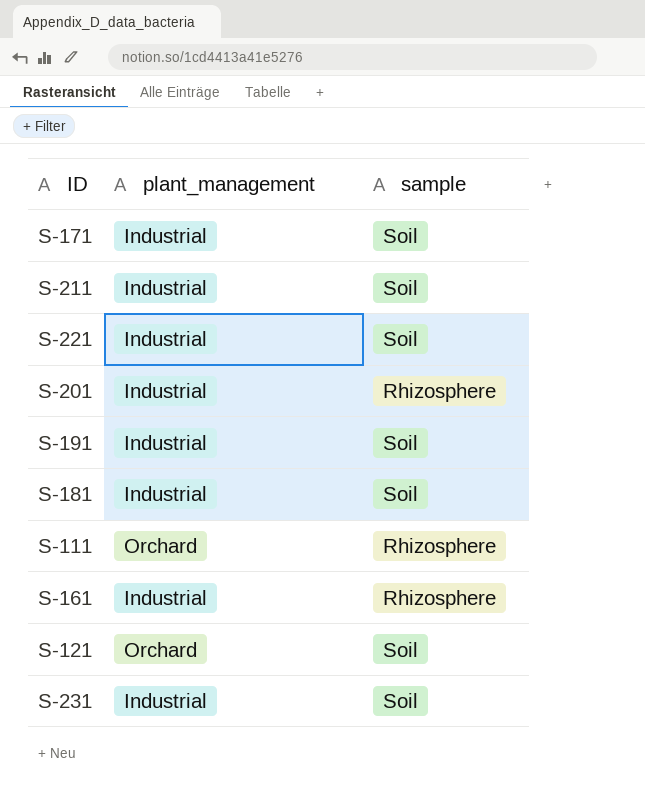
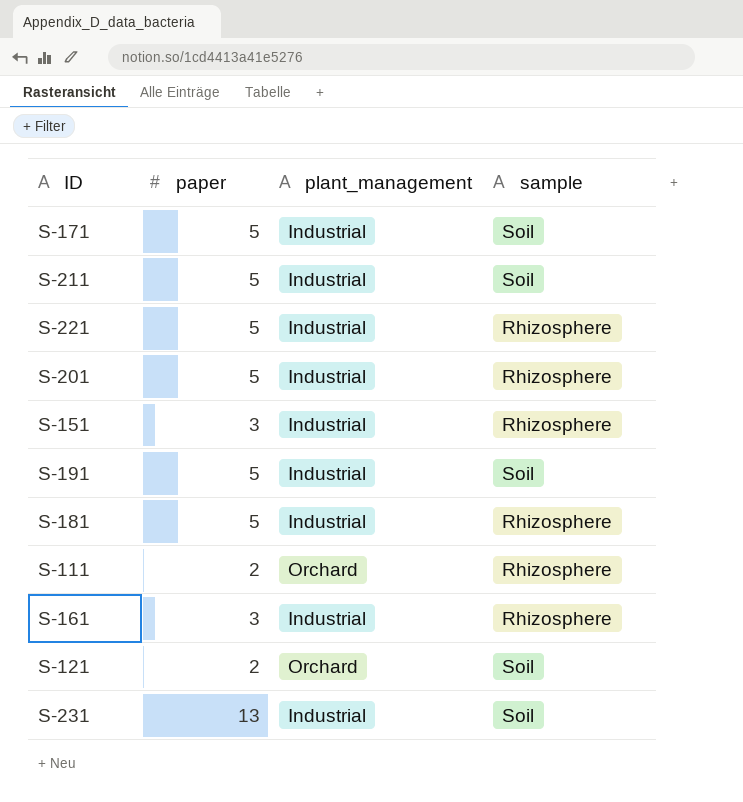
column paper | position: none -> 2
S-221 | sample: Soil -> Rhizosphere
row S-151: none -> 3 | Industrial | Rhizosphere
S-181 | sample: Soil -> Rhizosphere

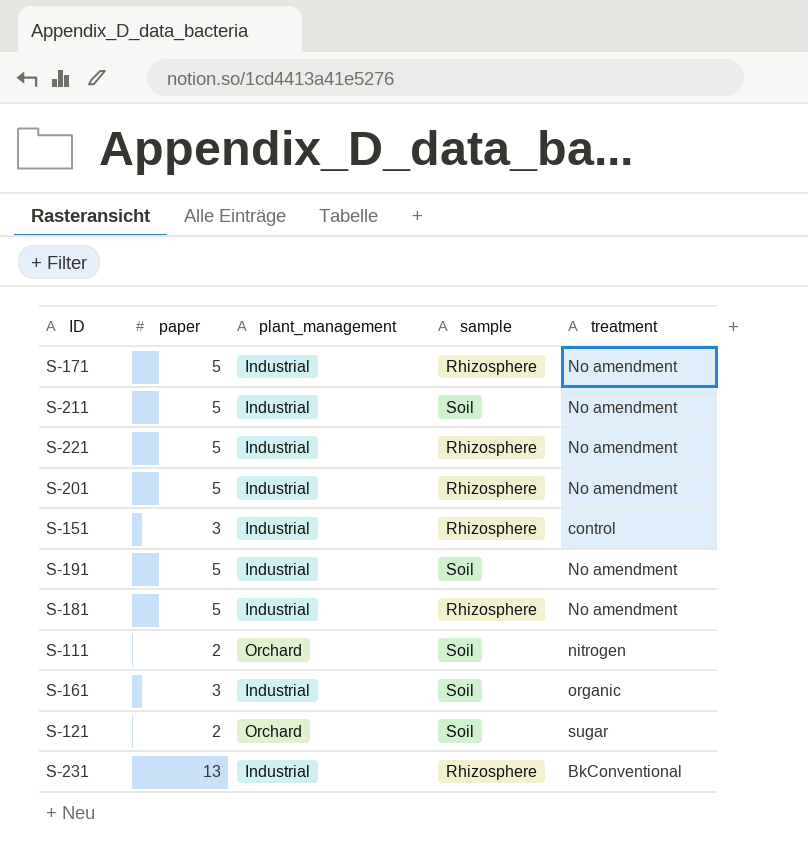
column treatment | position: none -> 5
S-171 | sample: Soil -> Rhizosphere
S-111 | sample: Rhizosphere -> Soil
S-161 | sample: Rhizosphere -> Soil
S-231 | sample: Soil -> Rhizosphere

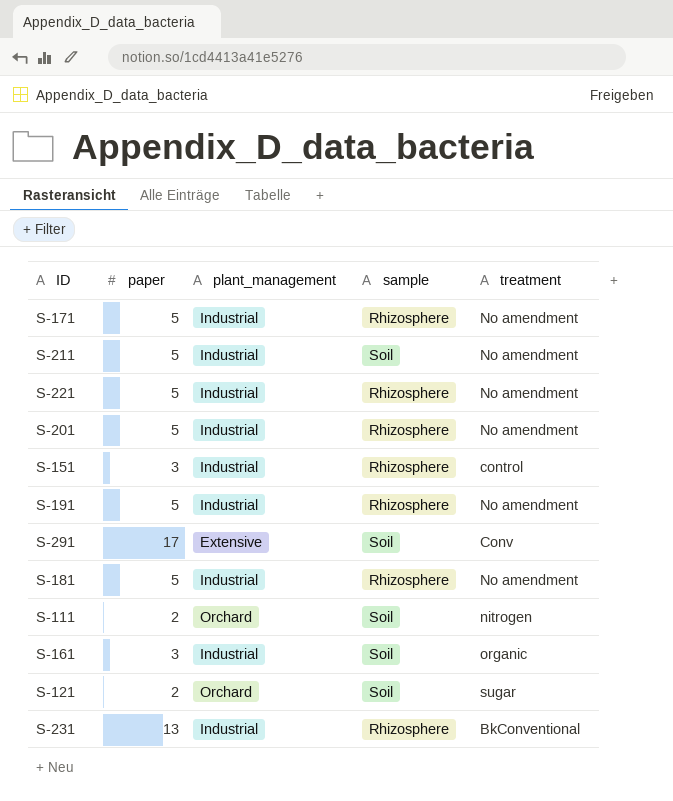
S-191 | sample: Soil -> Rhizosphere
row S-291: none -> 17 | Extensive | Soil | Conv

